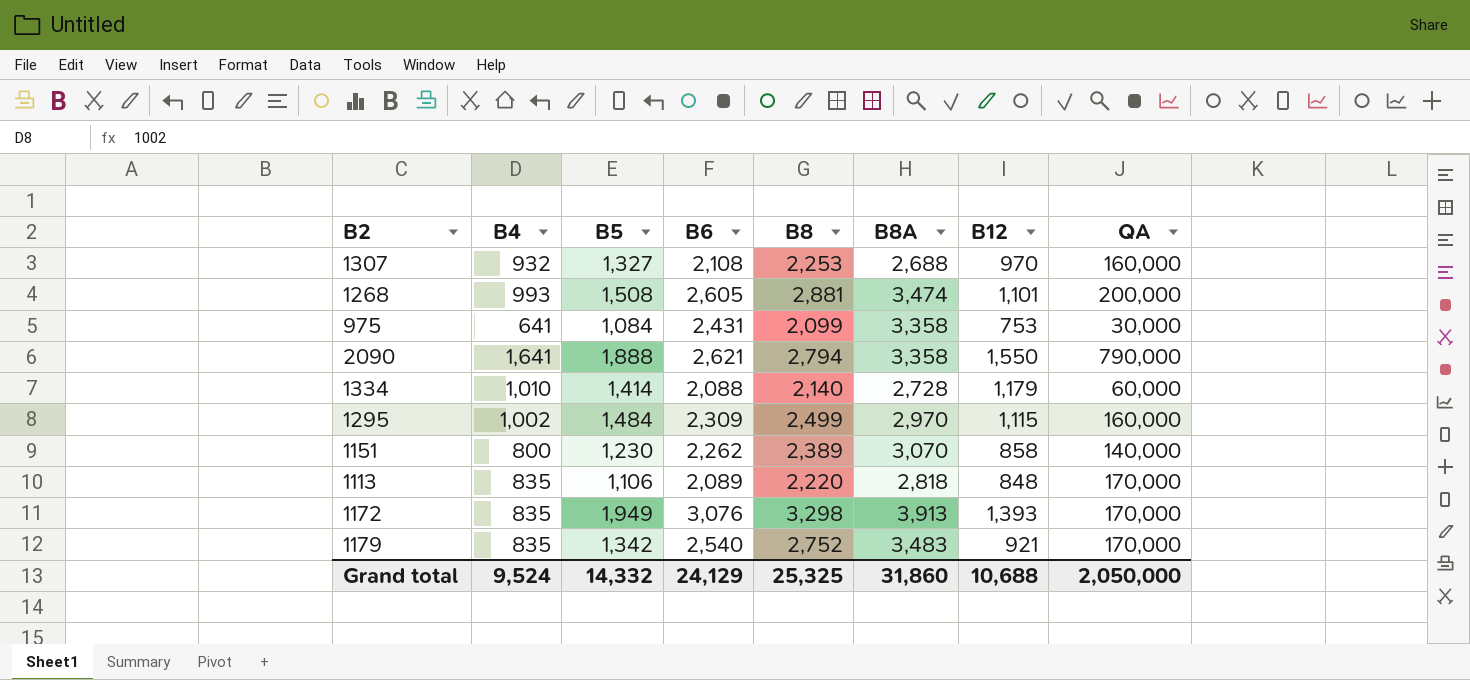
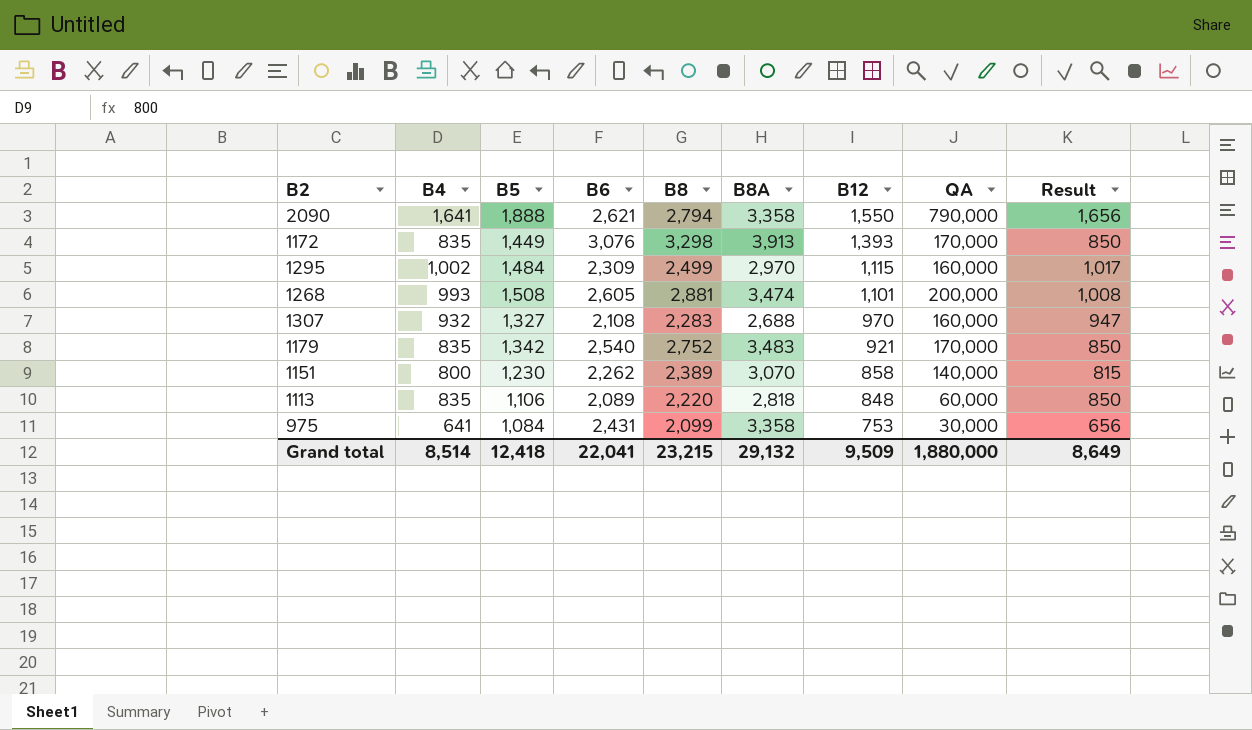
row order: none -> B12 descending
column Result | formula: none -> [B4] + 15
row 1334: 1,010 | 1,414 | 2,088 | 2,140 | 2,728 | 1,179 | 60,000 -> none
1172 | B5: 1,949 -> 1,449
1307 | B8: 2,253 -> 2,283
1113 | QA: 170,000 -> 60,000
Grand total | B4: 9,524 -> 8,514
Grand total | B5: 14,332 -> 12,418
Grand total | B6: 24,129 -> 22,041
Grand total | B8: 25,325 -> 23,215
Grand total | B8A: 31,860 -> 29,132
Grand total | B12: 10,688 -> 9,509
Grand total | QA: 2,050,000 -> 1,880,000

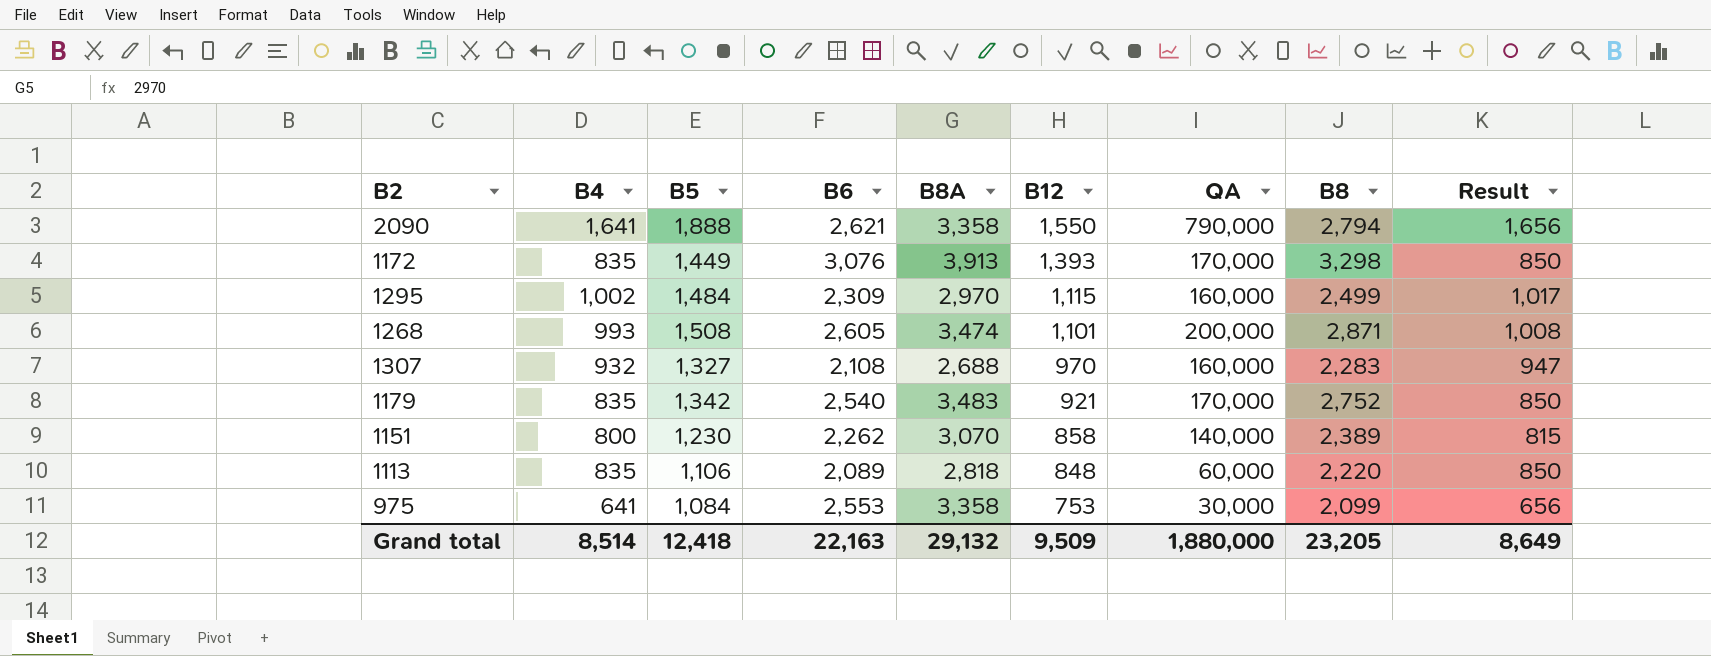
column B8 | position: 5 -> 8
1268 | B8: 2,881 -> 2,871
975 | B6: 2,431 -> 2,553
Grand total | B6: 22,041 -> 22,163
Grand total | B8: 23,215 -> 23,205

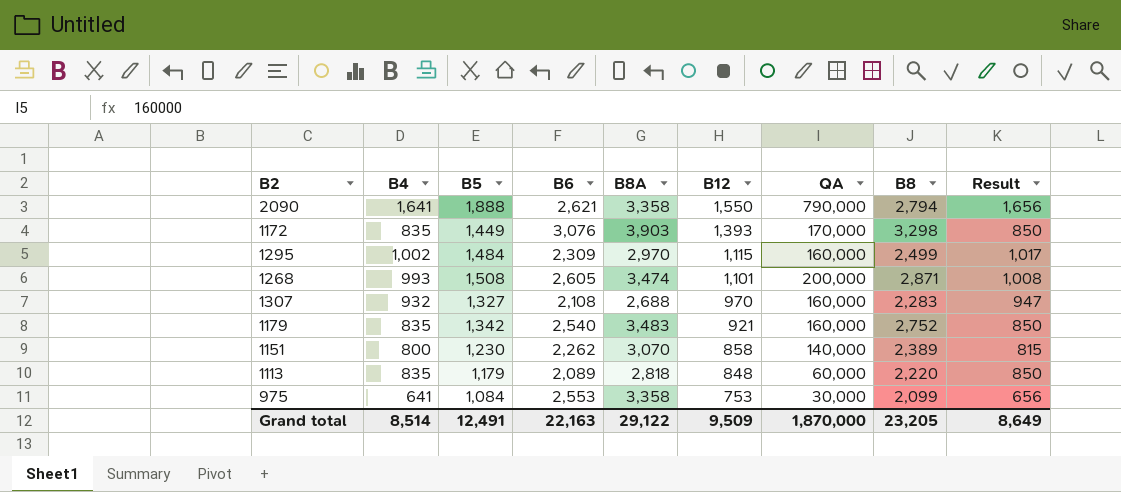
1172 | B8A: 3,913 -> 3,903
1179 | QA: 170,000 -> 160,000
1113 | B5: 1,106 -> 1,179
Grand total | B5: 12,418 -> 12,491
Grand total | B8A: 29,132 -> 29,122
Grand total | QA: 1,880,000 -> 1,870,000

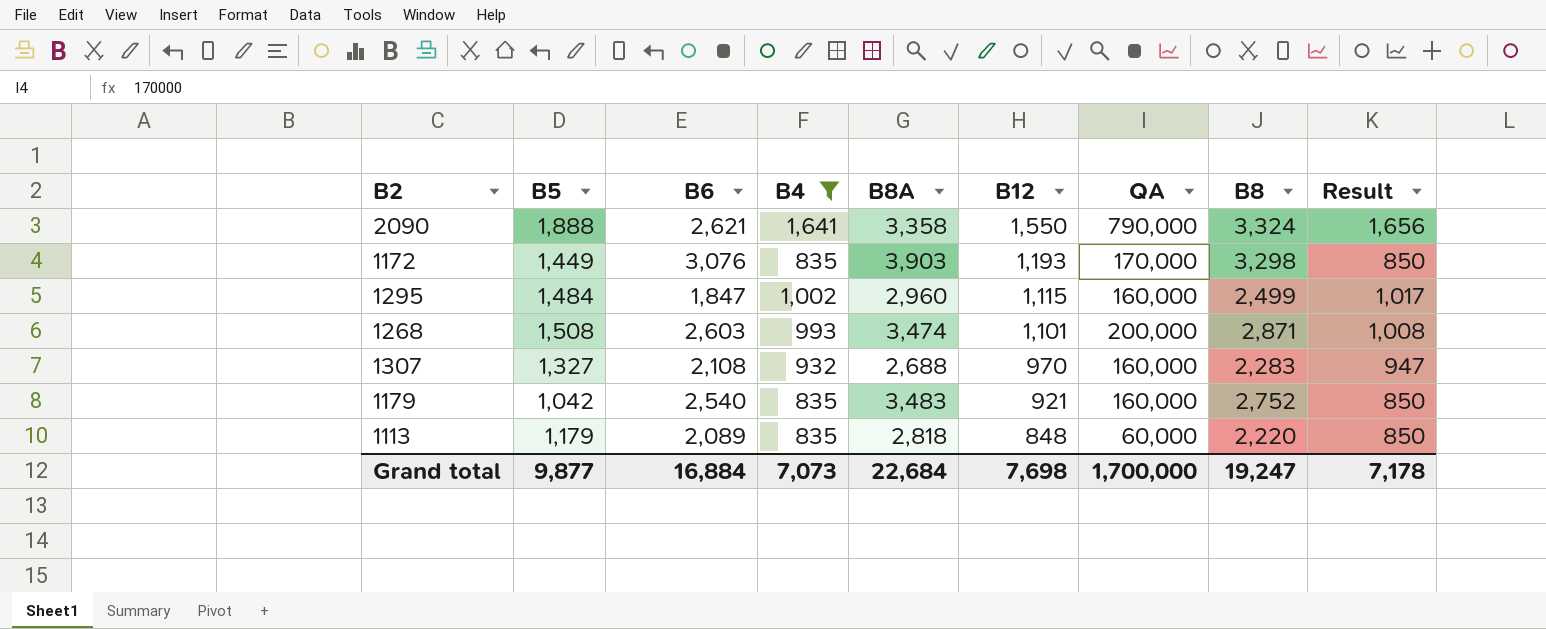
filter: none -> B4 >= 835
column B4 | position: 2 -> 4
2090 | B8: 2,794 -> 3,324
1172 | B12: 1,393 -> 1,193
1295 | B6: 2,309 -> 1,847
1295 | B8A: 2,970 -> 2,960
1268 | B6: 2,605 -> 2,603
1179 | B5: 1,342 -> 1,042
Grand total | B5: 12,491 -> 9,877
Grand total | B6: 22,163 -> 16,884
Grand total | B4: 8,514 -> 7,073
Grand total | B8A: 29,122 -> 22,684
Grand total | B12: 9,509 -> 7,698
Grand total | QA: 1,870,000 -> 1,700,000
Grand total | B8: 23,205 -> 19,247
Grand total | Result: 8,649 -> 7,178

